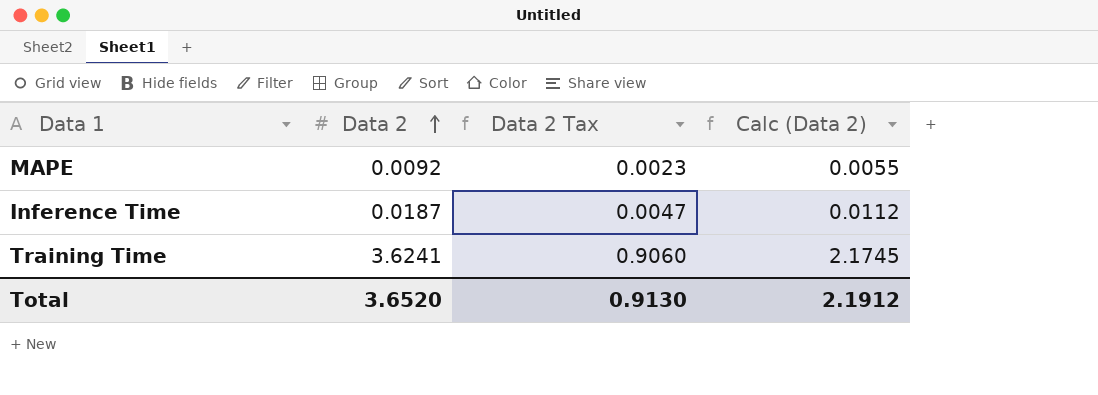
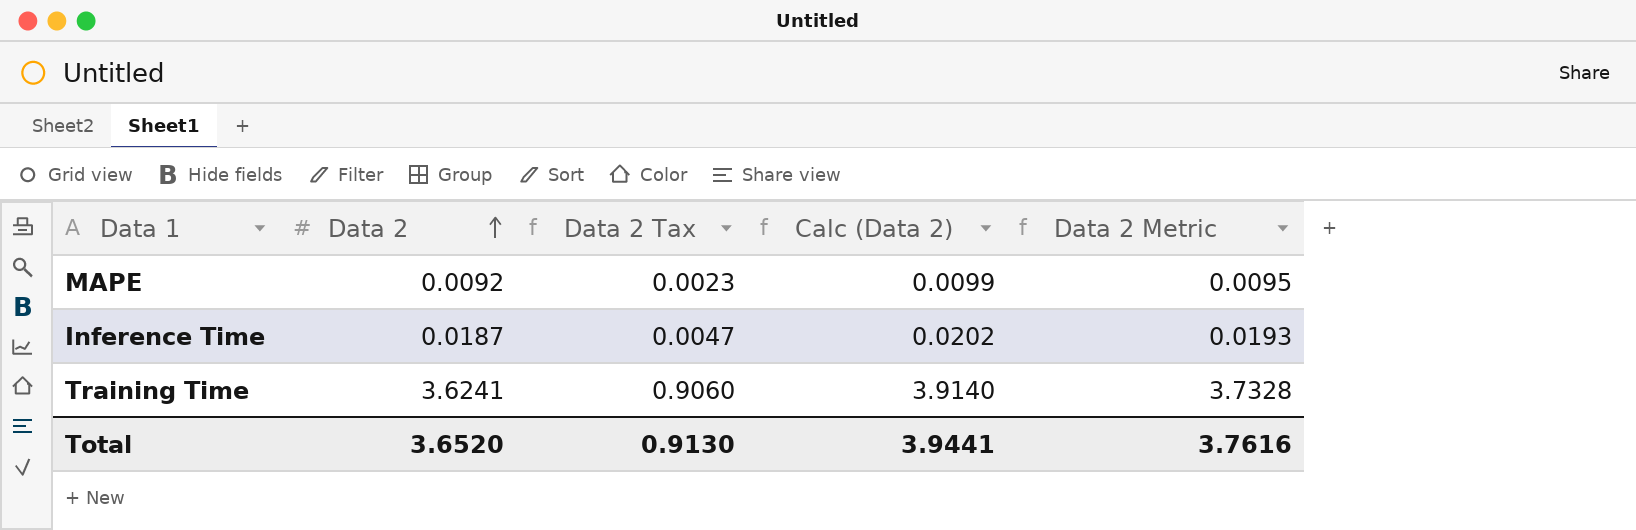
column Calc (Data 2) | formula: [Data 2] * 0.6 -> [Data 2] * 1.08
column Data 2 Metric | formula: none -> [Data 2] * 1.03
Total | Calc (Data 2): 2.1912 -> 3.9441

